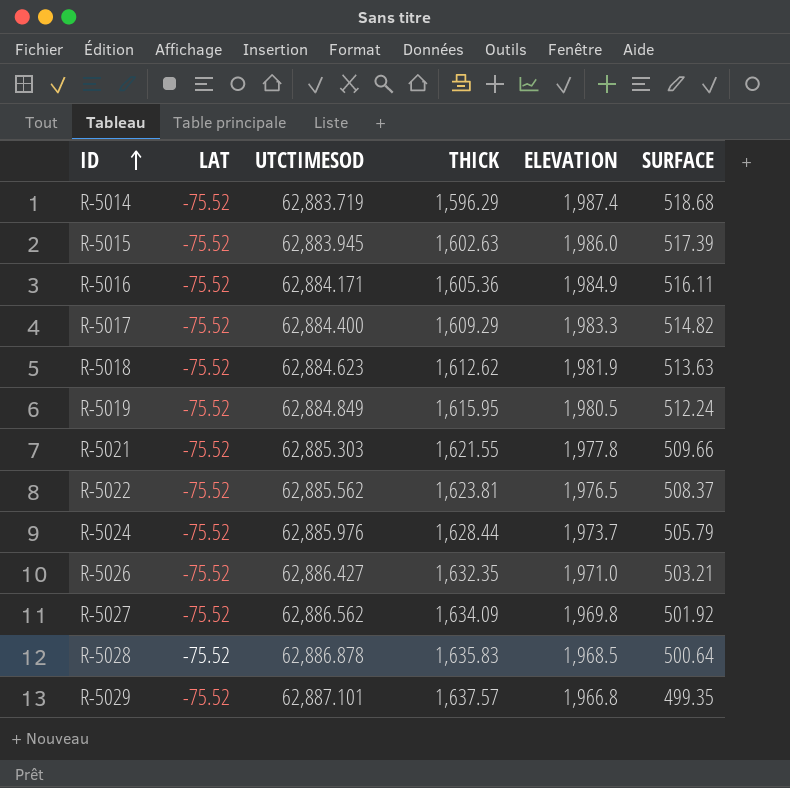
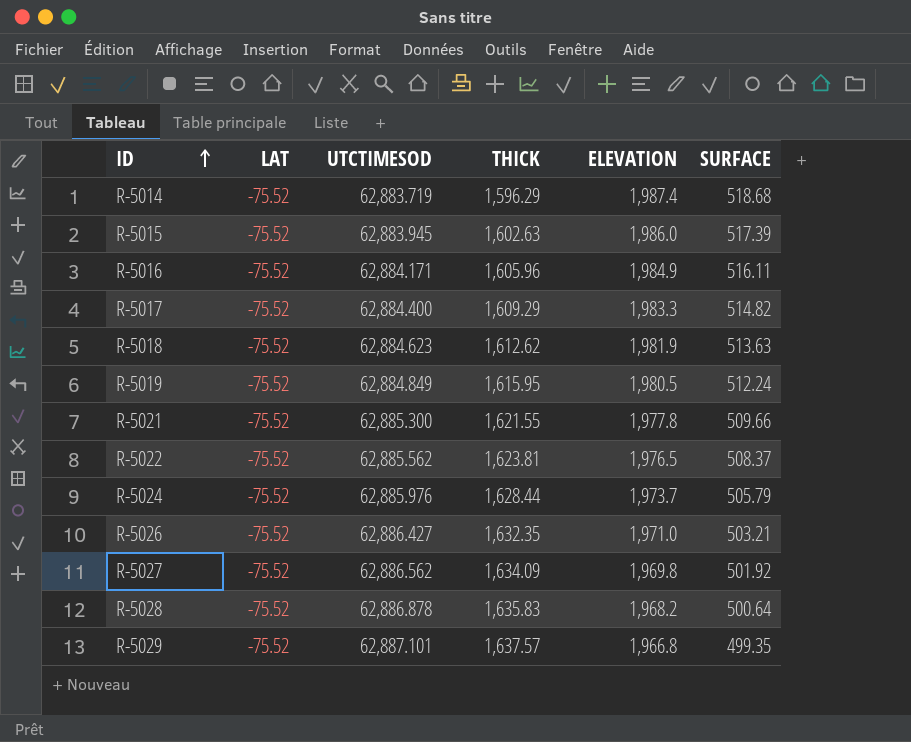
R-5016 | THICK: 1,605.36 -> 1,605.96
R-5021 | UTCTIMESOD: 62,885.303 -> 62,885.300
R-5028 | ELEVATION: 1,968.5 -> 1,968.2

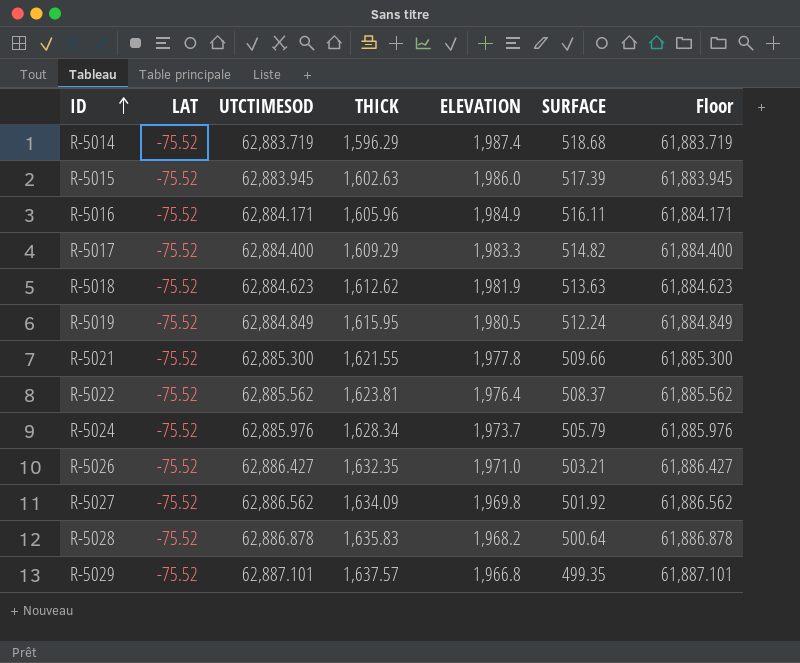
column Floor | formula: none -> [UTCTIMESOD] - 1000
R-5022 | ELEVATION: 1,976.5 -> 1,976.4
R-5024 | THICK: 1,628.44 -> 1,628.34

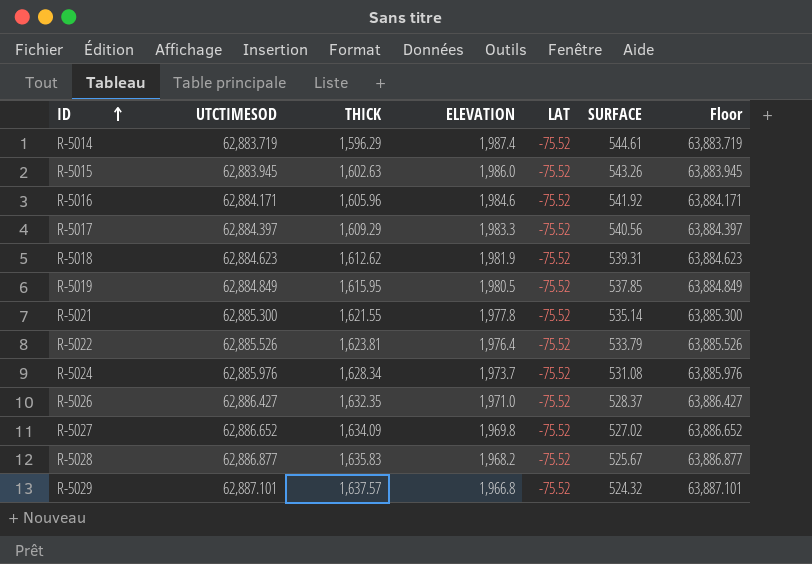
column LAT | position: 2 -> 5
column Floor | formula: [UTCTIMESOD] - 1000 -> [UTCTIMESOD] + 1000
R-5014 | SURFACE: 518.68 -> 544.61
R-5015 | SURFACE: 517.39 -> 543.26
R-5016 | ELEVATION: 1,984.9 -> 1,984.6
R-5016 | SURFACE: 516.11 -> 541.92
R-5017 | UTCTIMESOD: 62,884.400 -> 62,884.397
R-5017 | SURFACE: 514.82 -> 540.56
R-5018 | SURFACE: 513.63 -> 539.31
R-5019 | SURFACE: 512.24 -> 537.85
R-5021 | SURFACE: 509.66 -> 535.14
R-5022 | UTCTIMESOD: 62,885.562 -> 62,885.526
R-5022 | SURFACE: 508.37 -> 533.79
R-5024 | SURFACE: 505.79 -> 531.08
R-5026 | SURFACE: 503.21 -> 528.37
R-5027 | UTCTIMESOD: 62,886.562 -> 62,886.652
R-5027 | SURFACE: 501.92 -> 527.02
R-5028 | UTCTIMESOD: 62,886.878 -> 62,886.877
R-5028 | SURFACE: 500.64 -> 525.67
R-5029 | SURFACE: 499.35 -> 524.32

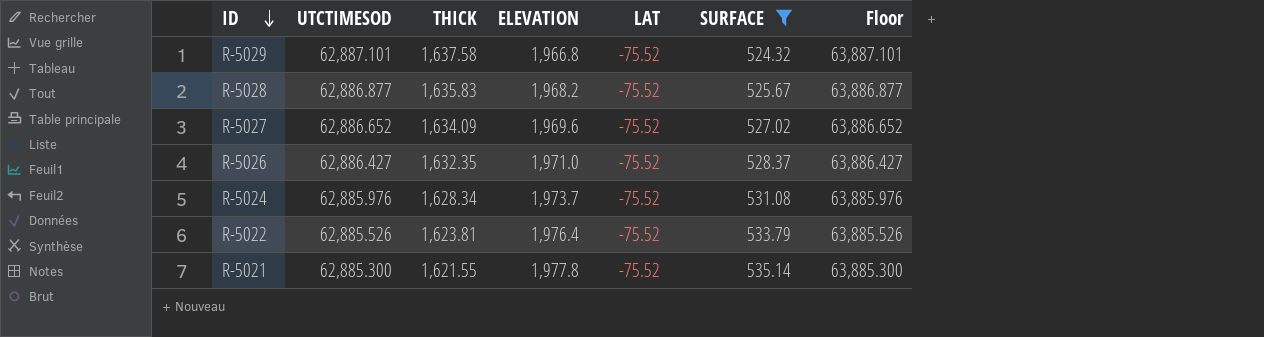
filter: none -> SURFACE <= 535.14
row order: ID ascending -> ID descending
R-5029 | THICK: 1,637.57 -> 1,637.58
R-5027 | ELEVATION: 1,969.8 -> 1,969.6

